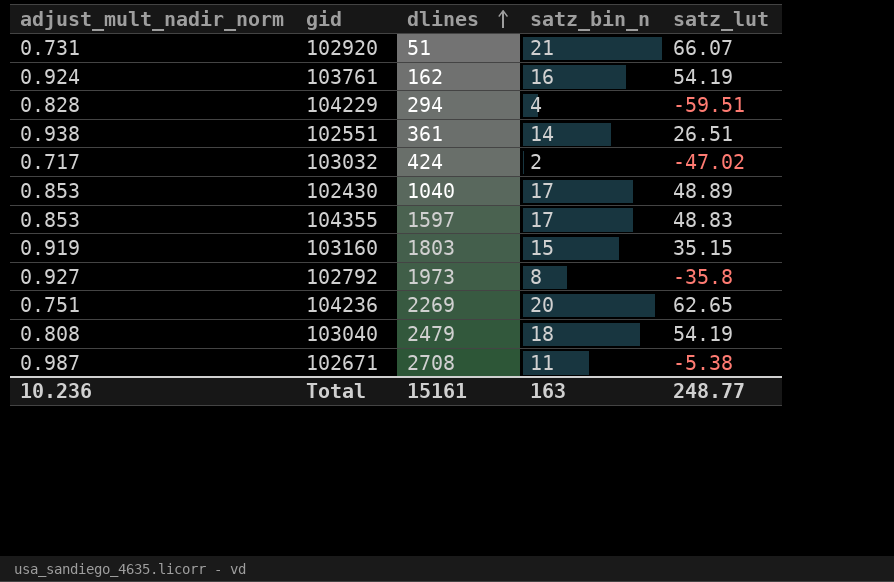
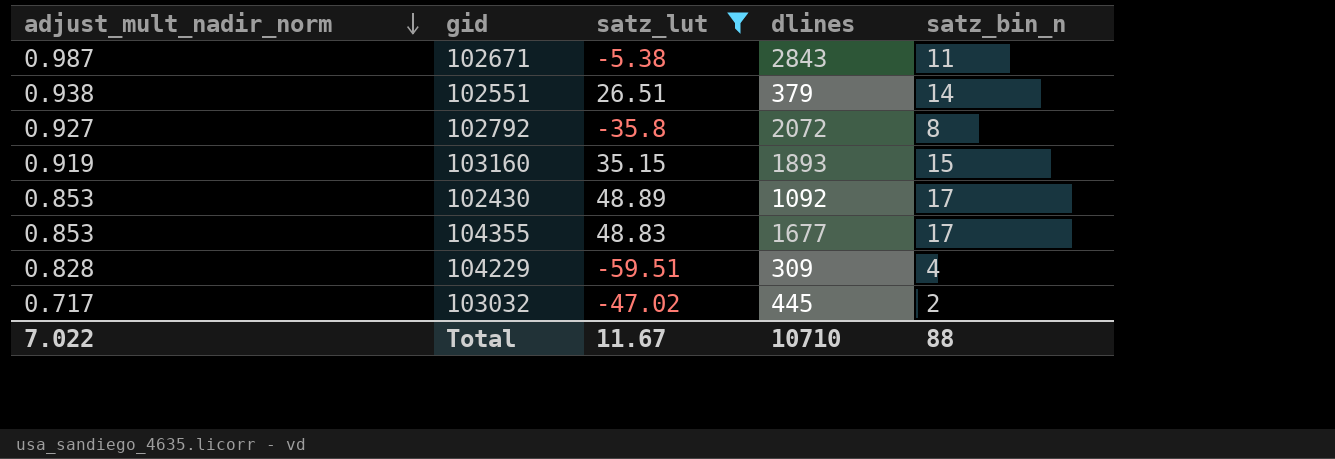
filter: none -> satz_lut <= 48.89
row order: dlines ascending -> adjust_mult_nadir_norm descending
column satz_lut | position: 5 -> 3
102671 | dlines: 2708 -> 2843
102551 | dlines: 361 -> 379
102792 | dlines: 1973 -> 2072
103160 | dlines: 1803 -> 1893
102430 | dlines: 1040 -> 1092
104355 | dlines: 1597 -> 1677
104229 | dlines: 294 -> 309
103032 | dlines: 424 -> 445
Total | adjust_mult_nadir_norm: 10.236 -> 7.022
Total | satz_lut: 248.77 -> 11.67
Total | dlines: 15161 -> 10710
Total | satz_bin_n: 163 -> 88

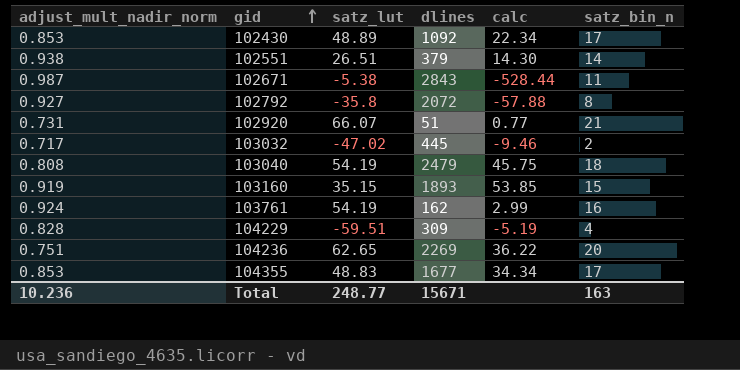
filter: satz_lut <= 48.89 -> none
row order: adjust_mult_nadir_norm descending -> gid ascending
column calc | formula: none -> [dlines] / [satz_lut]
Total | adjust_mult_nadir_norm: 7.022 -> 10.236
Total | satz_lut: 11.67 -> 248.77
Total | dlines: 10710 -> 15671
Total | satz_bin_n: 88 -> 163

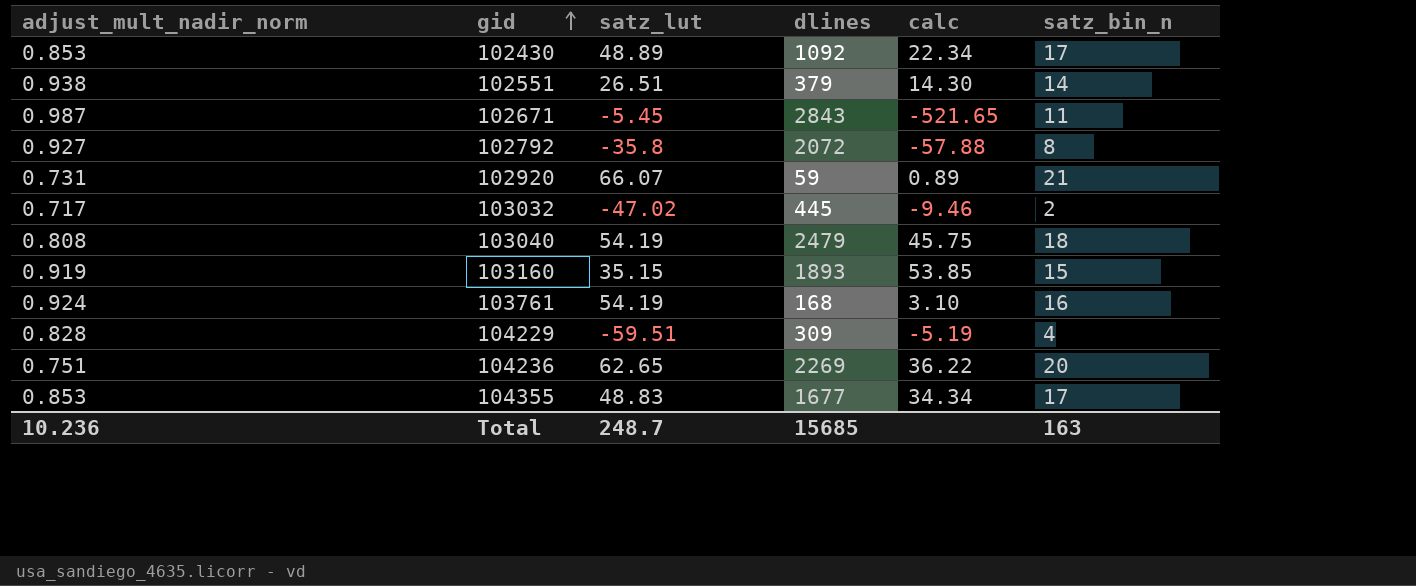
102671 | satz_lut: -5.38 -> -5.45
102671 | calc: -528.44 -> -521.65
102920 | dlines: 51 -> 59
102920 | calc: 0.77 -> 0.89
103761 | dlines: 162 -> 168
103761 | calc: 2.99 -> 3.10
Total | satz_lut: 248.77 -> 248.7
Total | dlines: 15671 -> 15685

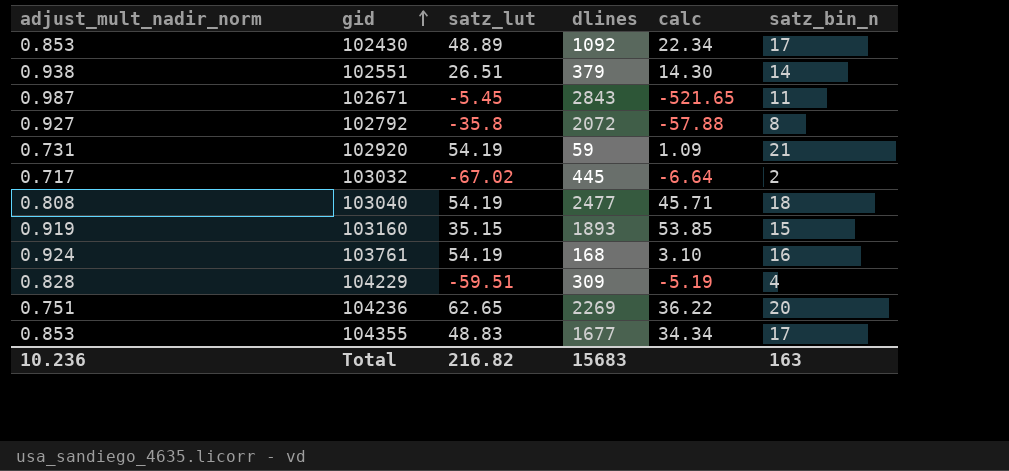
102920 | satz_lut: 66.07 -> 54.19
102920 | calc: 0.89 -> 1.09
103032 | satz_lut: -47.02 -> -67.02
103032 | calc: -9.46 -> -6.64
103040 | dlines: 2479 -> 2477
103040 | calc: 45.75 -> 45.71
Total | satz_lut: 248.7 -> 216.82
Total | dlines: 15685 -> 15683

